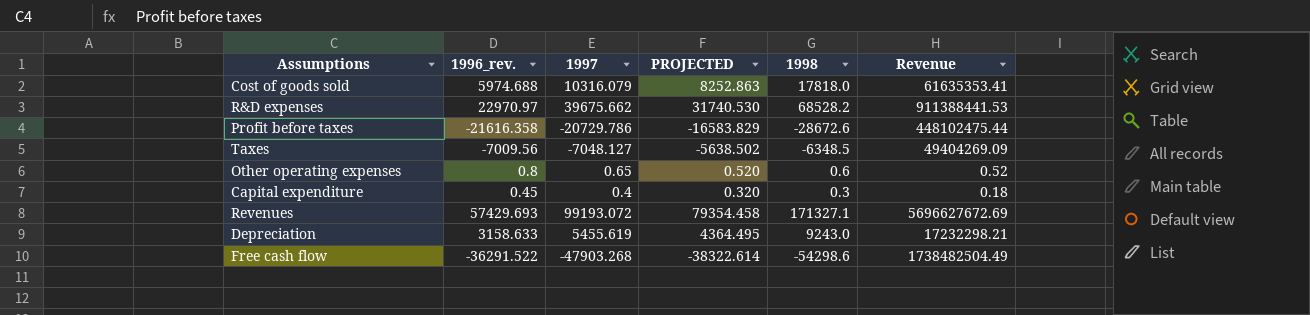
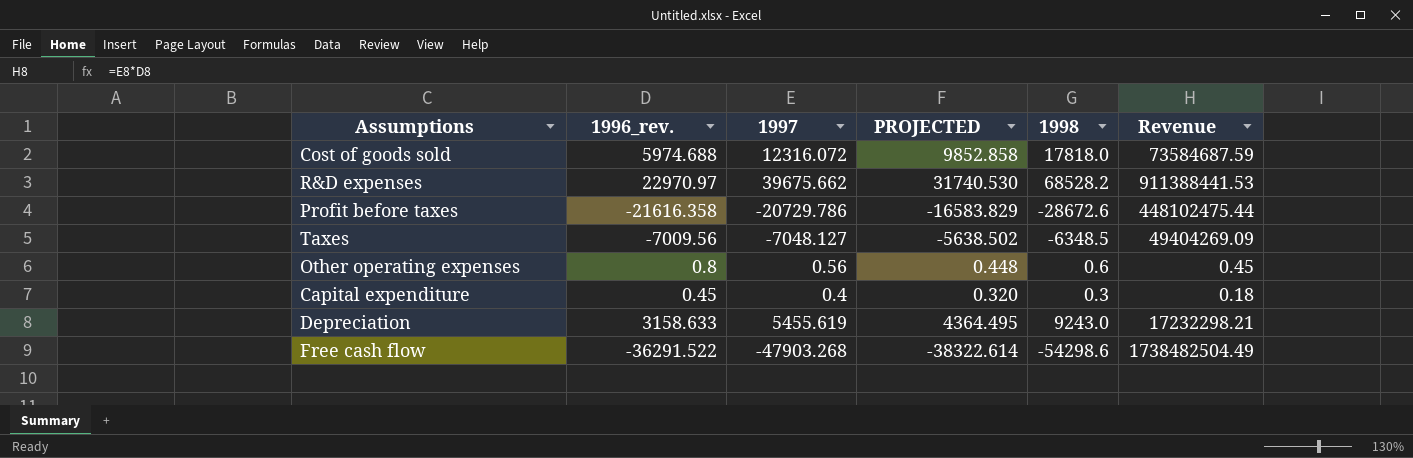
row Revenues: 57429.693 | 99193.072 | 79354.458 | 171327.1 | 5696627672.69 -> none
Cost of goods sold | 1997: 10316.079 -> 12316.072
Cost of goods sold | PROJECTED: 8252.863 -> 9852.858
Cost of goods sold | Revenue: 61635353.41 -> 73584687.59
Other operating expenses | 1997: 0.65 -> 0.56
Other operating expenses | PROJECTED: 0.520 -> 0.448
Other operating expenses | Revenue: 0.52 -> 0.45

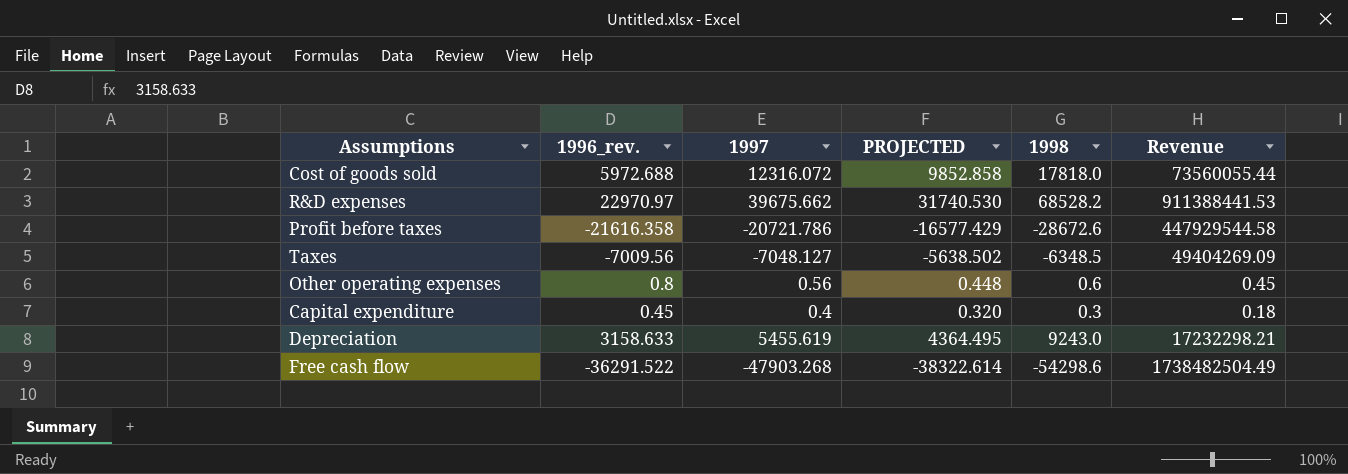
Cost of goods sold | 1996_rev.: 5974.688 -> 5972.688
Cost of goods sold | Revenue: 73584687.59 -> 73560055.44
Profit before taxes | 1997: -20729.786 -> -20721.786
Profit before taxes | PROJECTED: -16583.829 -> -16577.429
Profit before taxes | Revenue: 448102475.44 -> 447929544.58

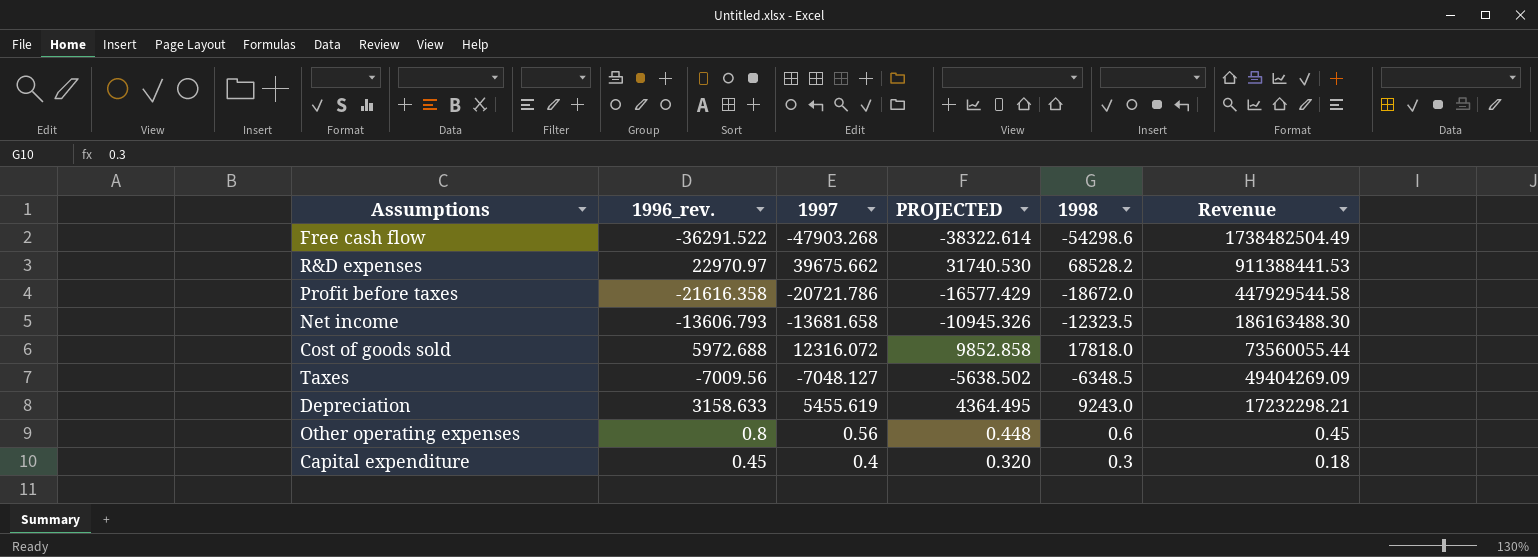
row order: none -> Revenue descending
Profit before taxes | 1998: -28672.6 -> -18672.0
row Net income: none -> -13606.793 | -13681.658 | -10945.326 | -12323.5 | 186163488.30

